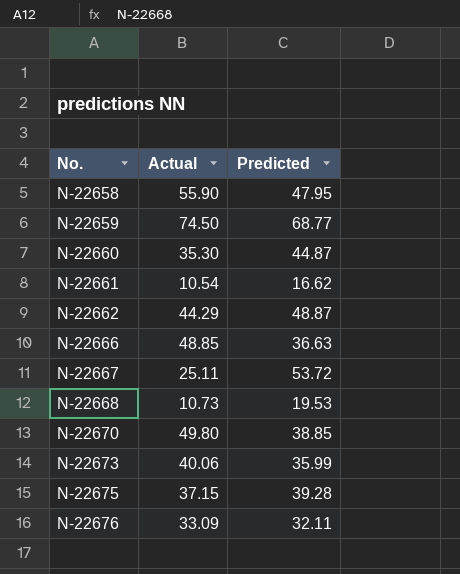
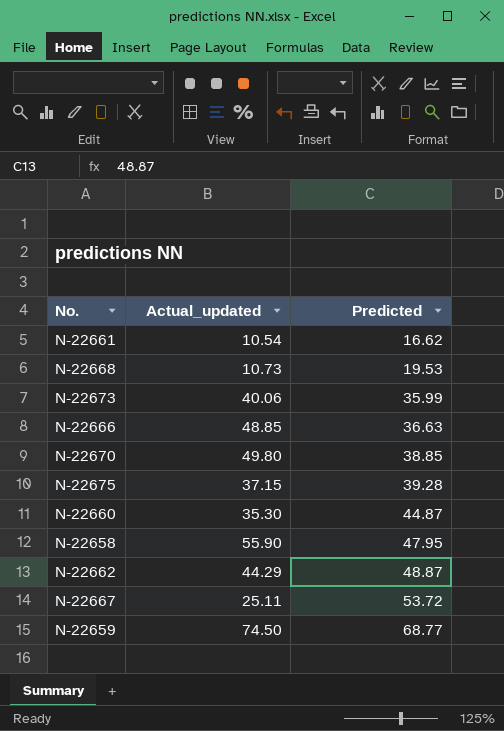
row order: No. ascending -> Predicted ascending
column name: Actual -> Actual_updated
row N-22676: 33.09 | 32.11 -> none

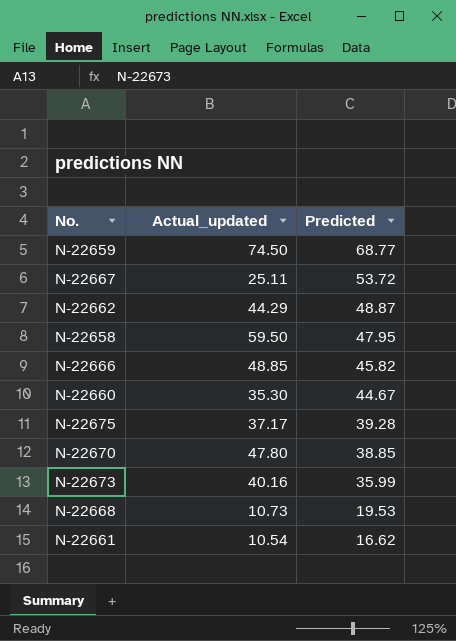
row order: Predicted ascending -> Predicted descending
N-22658 | Actual_updated: 55.90 -> 59.50
N-22666 | Predicted: 36.63 -> 45.82
N-22660 | Predicted: 44.87 -> 44.67
N-22675 | Actual_updated: 37.15 -> 37.17
N-22670 | Actual_updated: 49.80 -> 47.80
N-22673 | Actual_updated: 40.06 -> 40.16

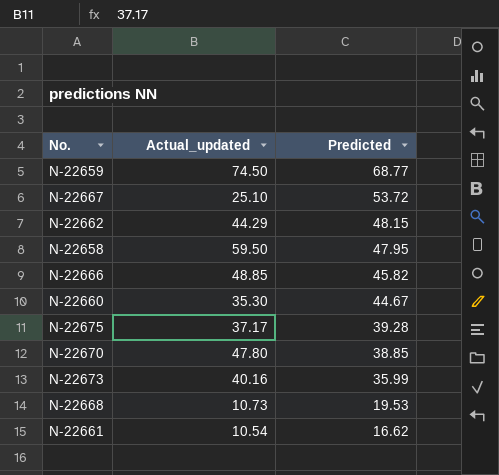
N-22667 | Actual_updated: 25.11 -> 25.10
N-22662 | Predicted: 48.87 -> 48.15

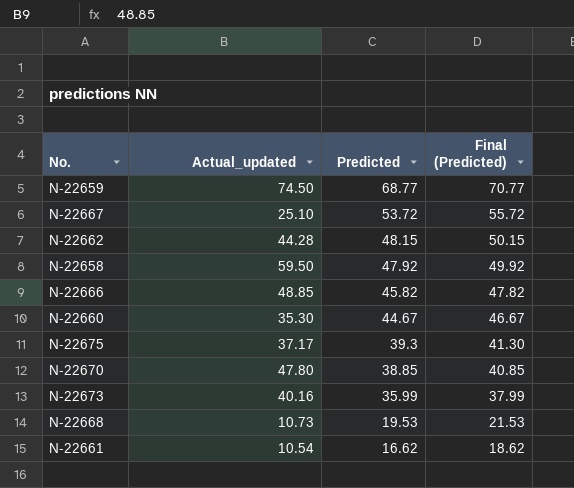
column Final (Predicted) | formula: none -> [Predicted] + 2
N-22662 | Actual_updated: 44.29 -> 44.28
N-22658 | Predicted: 47.95 -> 47.92
N-22675 | Predicted: 39.28 -> 39.3

